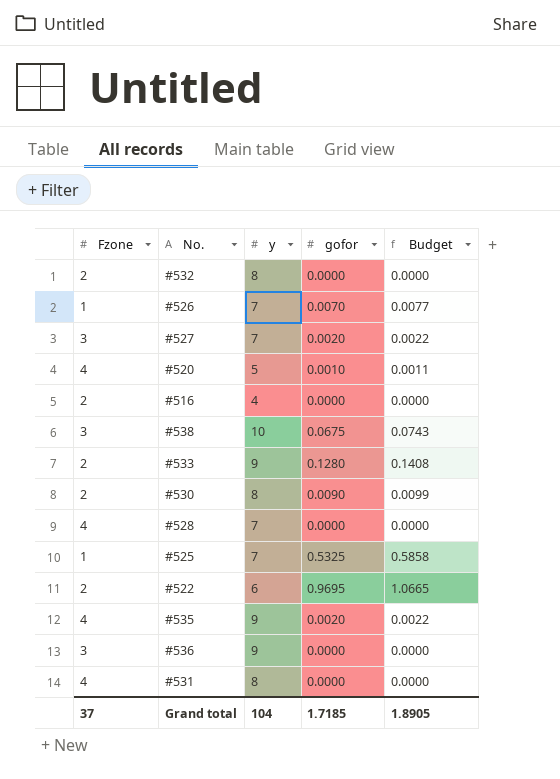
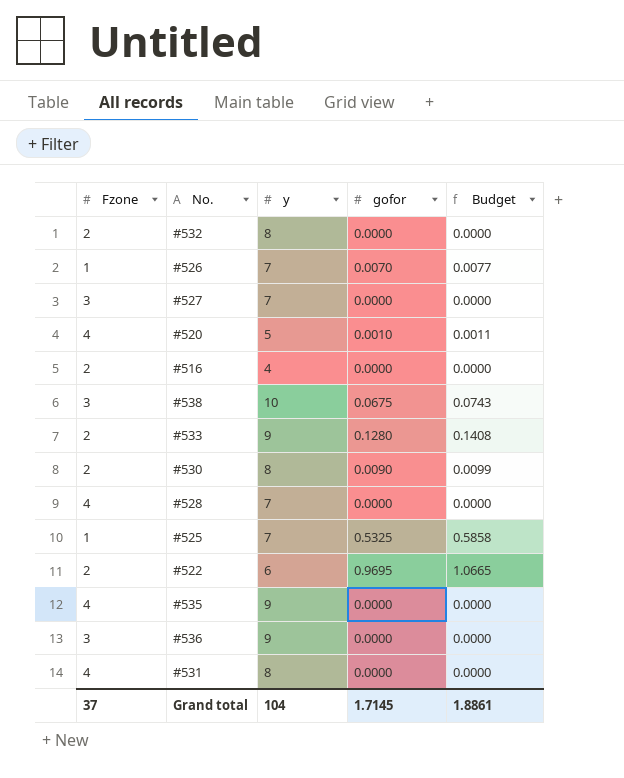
#527 | gofor: 0.0020 -> 0.0000
#527 | Budget: 0.0022 -> 0.0000
#535 | gofor: 0.0020 -> 0.0000
#535 | Budget: 0.0022 -> 0.0000
Grand total | gofor: 1.7185 -> 1.7145
Grand total | Budget: 1.8905 -> 1.8861

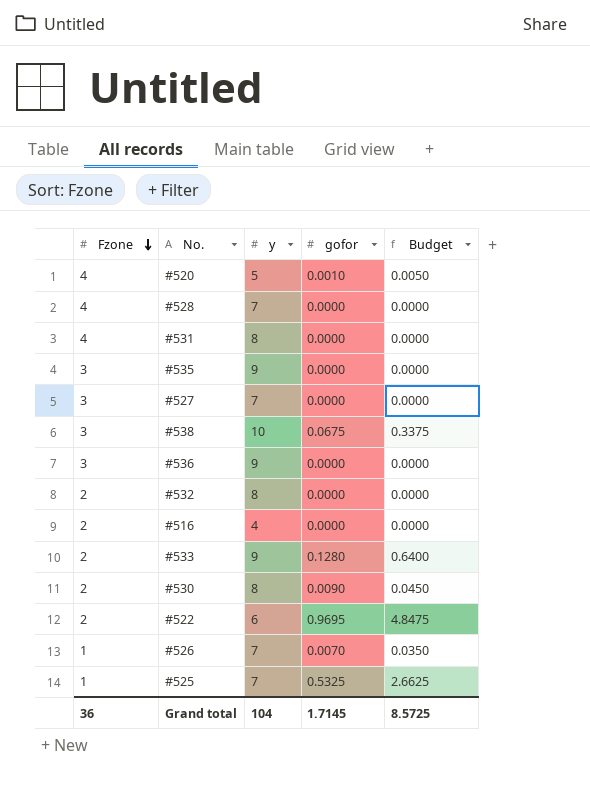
row order: none -> Fzone descending
column Budget | formula: [gofor] * 1.1 -> [gofor] * 5
#535 | Fzone: 4 -> 3
Grand total | Fzone: 37 -> 36
Grand total | Budget: 1.8861 -> 8.5725

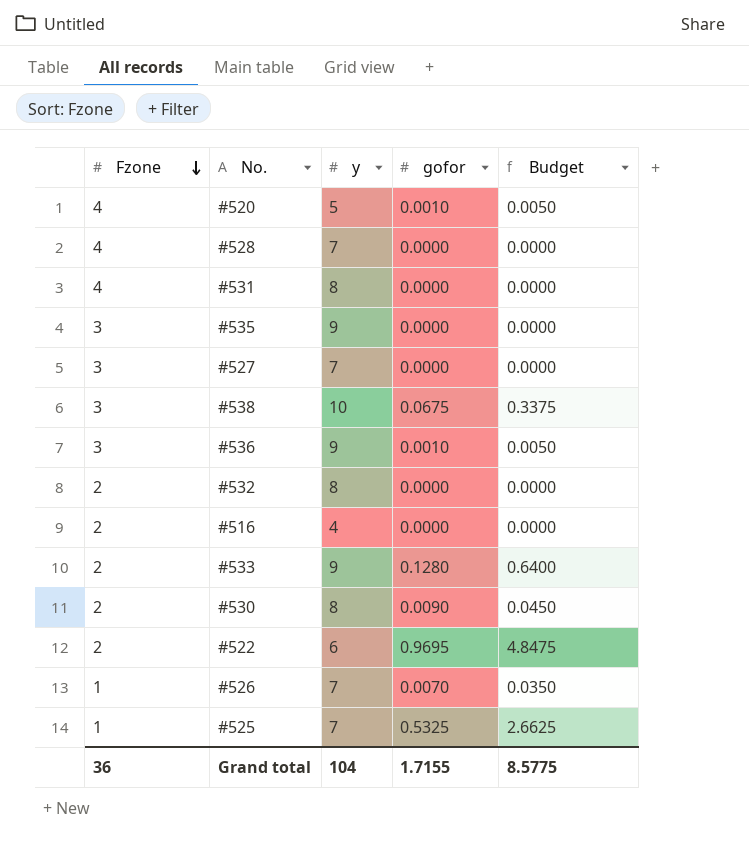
#536 | gofor: 0.0000 -> 0.0010
#536 | Budget: 0.0000 -> 0.0050
Grand total | gofor: 1.7145 -> 1.7155
Grand total | Budget: 8.5725 -> 8.5775

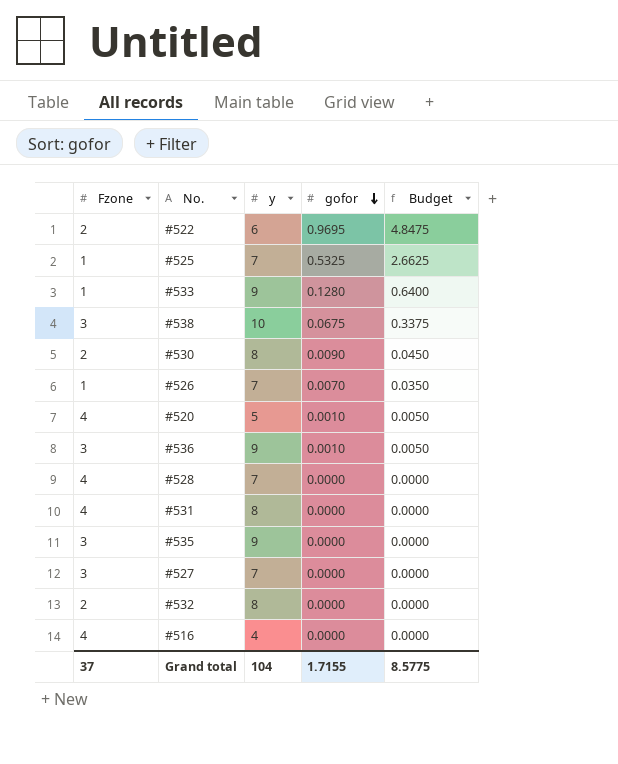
row order: Fzone descending -> gofor descending
#533 | Fzone: 2 -> 1
#516 | Fzone: 2 -> 4
Grand total | Fzone: 36 -> 37

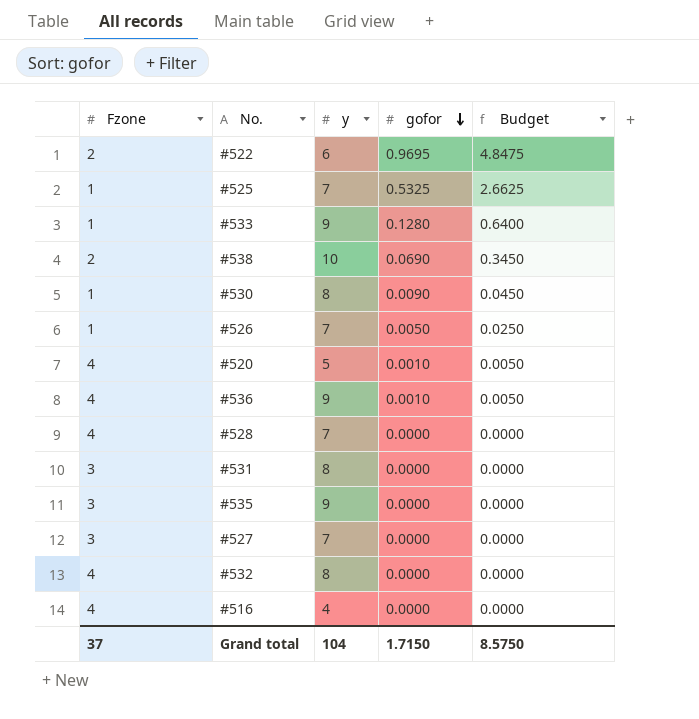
#538 | Fzone: 3 -> 2
#538 | gofor: 0.0675 -> 0.0690
#538 | Budget: 0.3375 -> 0.3450
#530 | Fzone: 2 -> 1
#526 | gofor: 0.0070 -> 0.0050
#526 | Budget: 0.0350 -> 0.0250
#536 | Fzone: 3 -> 4
#531 | Fzone: 4 -> 3
#532 | Fzone: 2 -> 4
Grand total | gofor: 1.7155 -> 1.7150
Grand total | Budget: 8.5775 -> 8.5750

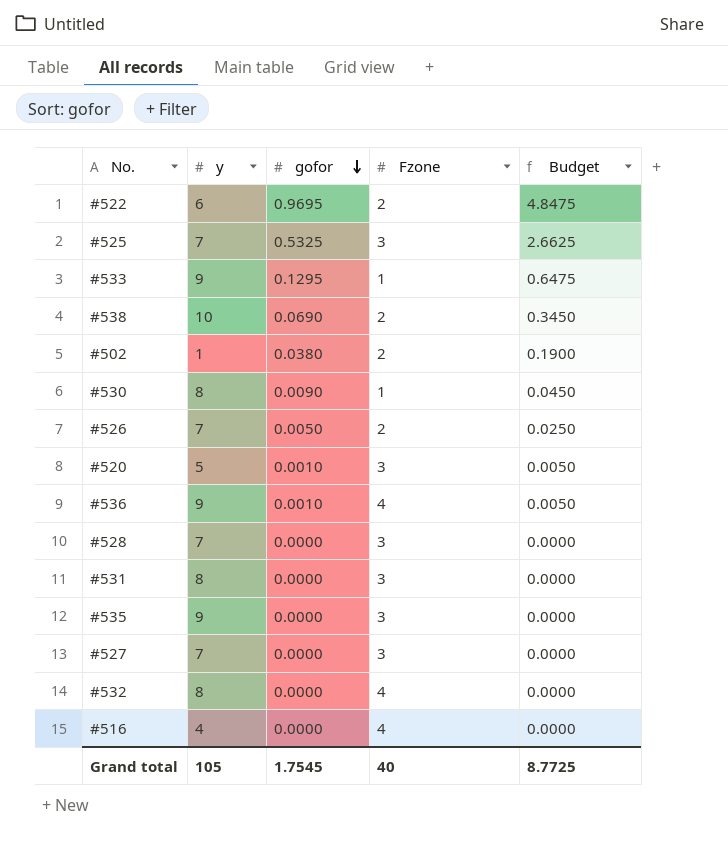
column Fzone | position: 1 -> 4
#525 | Fzone: 1 -> 3
#533 | gofor: 0.1280 -> 0.1295
#533 | Budget: 0.6400 -> 0.6475
row #502: none -> 1 | 0.0380 | 2 | 0.1900
#526 | Fzone: 1 -> 2
#520 | Fzone: 4 -> 3
#528 | Fzone: 4 -> 3
Grand total | y: 104 -> 105
Grand total | gofor: 1.7150 -> 1.7545
Grand total | Fzone: 37 -> 40
Grand total | Budget: 8.5750 -> 8.7725

